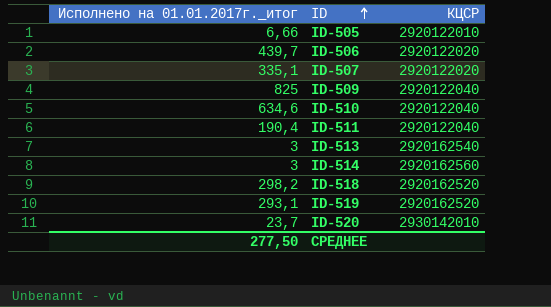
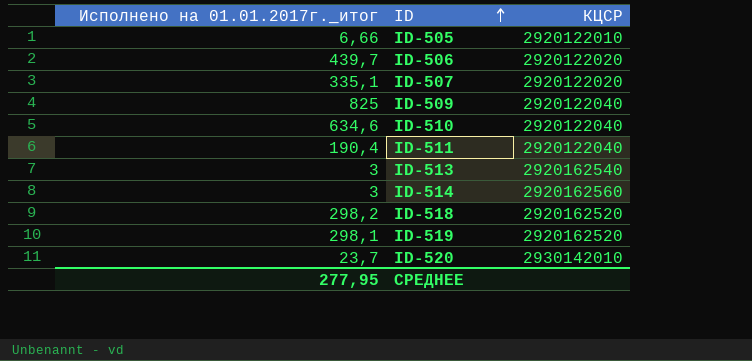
ID-519 | Исполнено на 01.01.2017г._итог: 293,1 -> 298,1
СРЕДНЕЕ | Исполнено на 01.01.2017г._итог: 277,50 -> 277,95

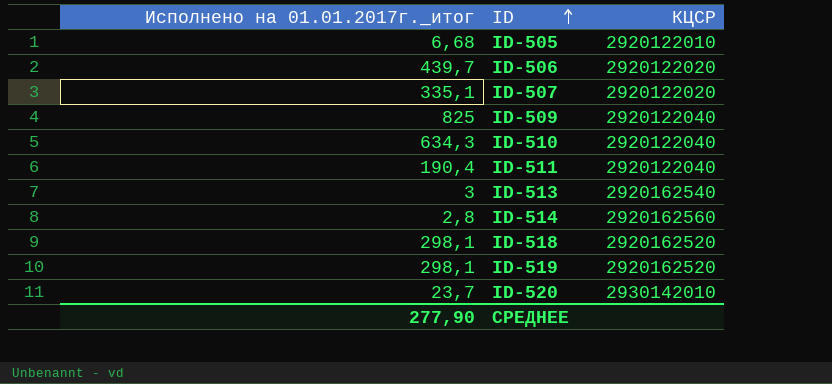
ID-505 | Исполнено на 01.01.2017г._итог: 6,66 -> 6,68
ID-510 | Исполнено на 01.01.2017г._итог: 634,6 -> 634,3
ID-514 | Исполнено на 01.01.2017г._итог: 3 -> 2,8
ID-518 | Исполнено на 01.01.2017г._итог: 298,2 -> 298,1
СРЕДНЕЕ | Исполнено на 01.01.2017г._итог: 277,95 -> 277,90

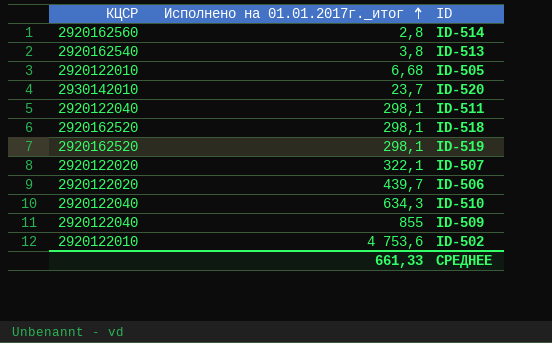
row order: ID ascending -> Исполнено на 01.01.2017г._итог ascending
column КЦСР | position: 3 -> 1
ID-513 | Исполнено на 01.01.2017г._итог: 3 -> 3,8
ID-511 | Исполнено на 01.01.2017г._итог: 190,4 -> 298,1
ID-507 | Исполнено на 01.01.2017г._итог: 335,1 -> 322,1
ID-509 | Исполнено на 01.01.2017г._итог: 825 -> 855
row ID-502: none -> 2920122010 | 4 753,6
СРЕДНЕЕ | Исполнено на 01.01.2017г._итог: 277,90 -> 661,33

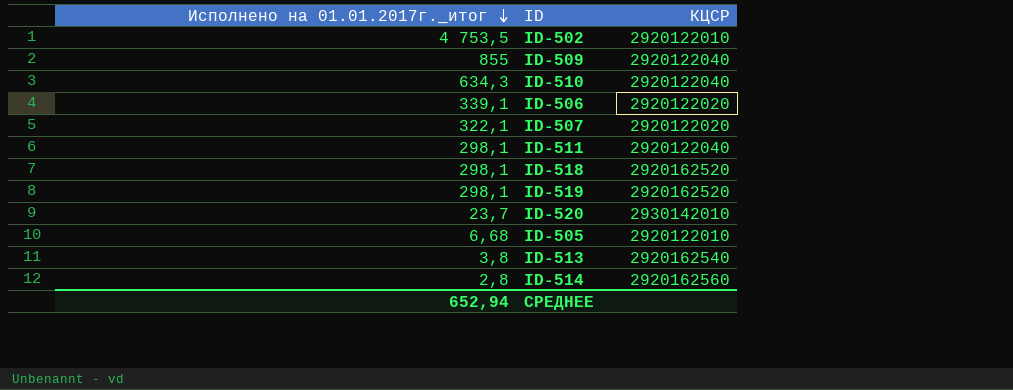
row order: Исполнено на 01.01.2017г._итог ascending -> Исполнено на 01.01.2017г._итог descending
column КЦСР | position: 1 -> 3
ID-502 | Исполнено на 01.01.2017г._итог: 4 753,6 -> 4 753,5
ID-506 | Исполнено на 01.01.2017г._итог: 439,7 -> 339,1
СРЕДНЕЕ | Исполнено на 01.01.2017г._итог: 661,33 -> 652,94

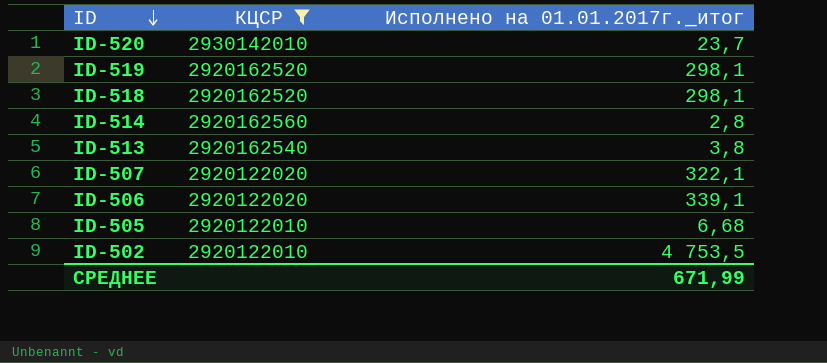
filter: none -> КЦСР != 2920122040
row order: Исполнено на 01.01.2017г._итог descending -> ID descending
column Исполнено на 01.01.2017г._итог | position: 1 -> 3
СРЕДНЕЕ | Исполнено на 01.01.2017г._итог: 652,94 -> 671,99

